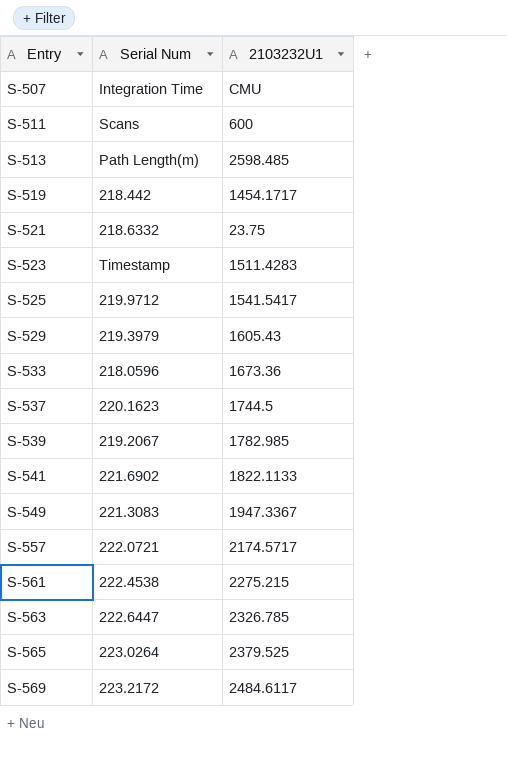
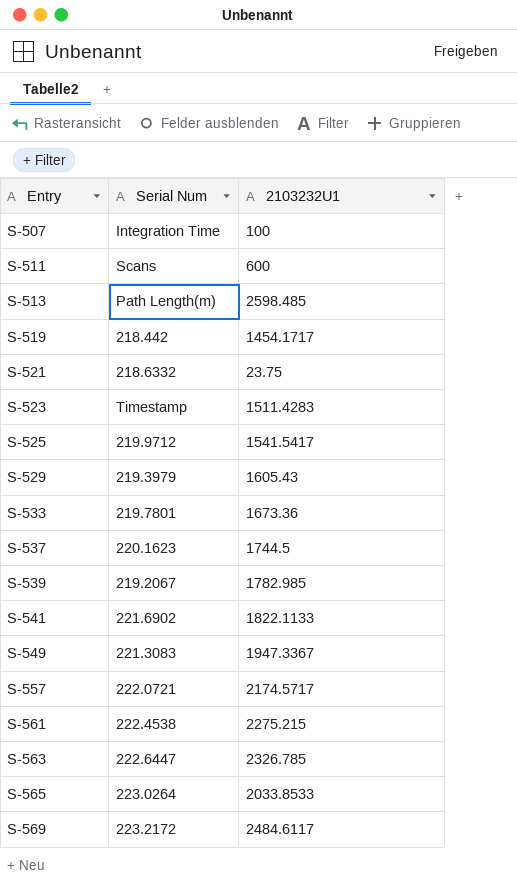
S-507 | 2103232U1: CMU -> 100
S-533 | Serial Num: 218.0596 -> 219.7801
S-565 | 2103232U1: 2379.525 -> 2033.8533

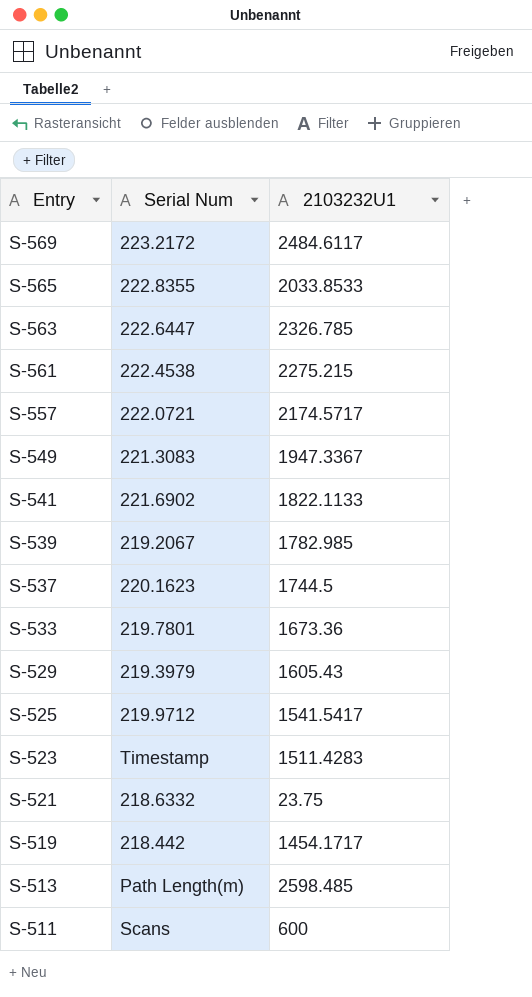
row order: Entry ascending -> Entry descending
row S-507: Integration Time | 100 -> none
S-565 | Serial Num: 223.0264 -> 222.8355

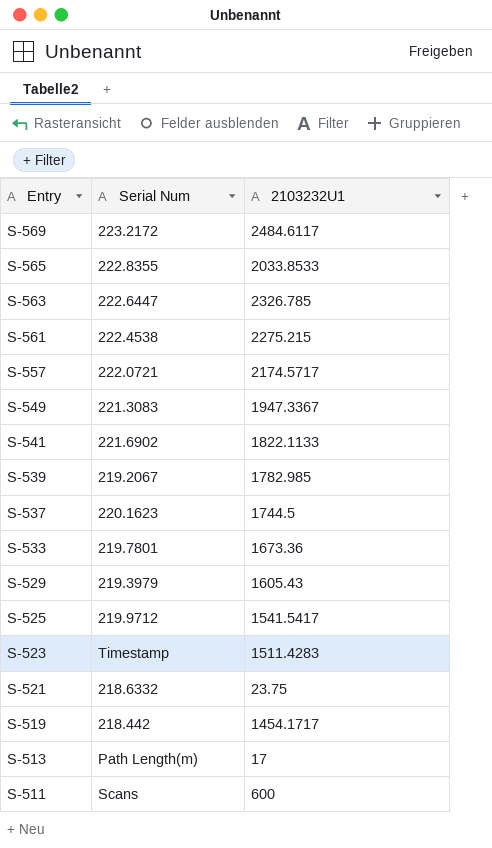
S-513 | 2103232U1: 2598.485 -> 17

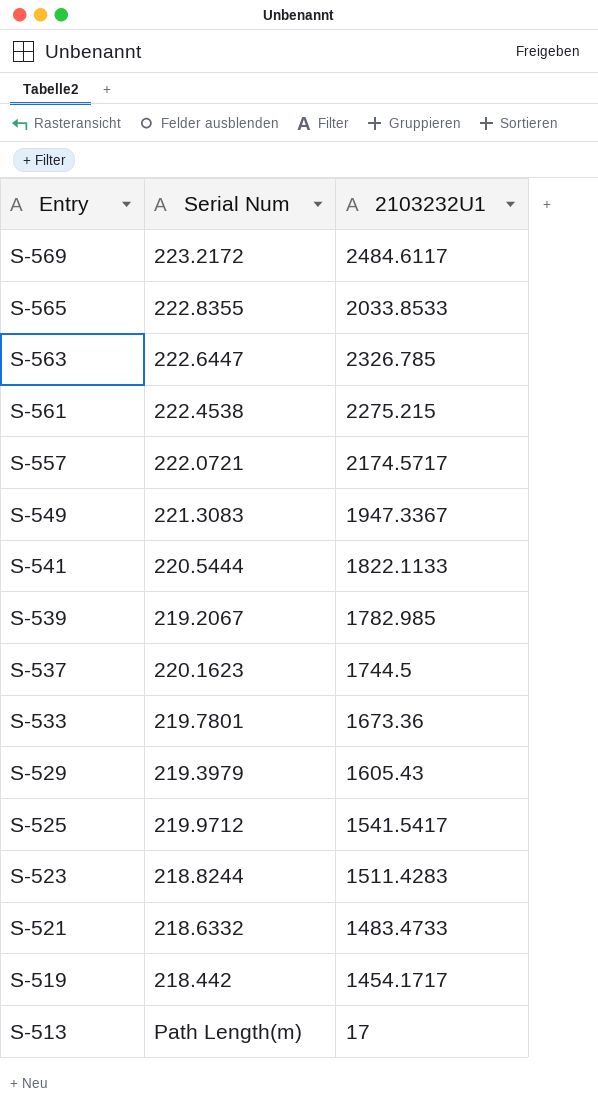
row S-511: Scans | 600 -> none
S-541 | Serial Num: 221.6902 -> 220.5444
S-523 | Serial Num: Timestamp -> 218.8244
S-521 | 2103232U1: 23.75 -> 1483.4733

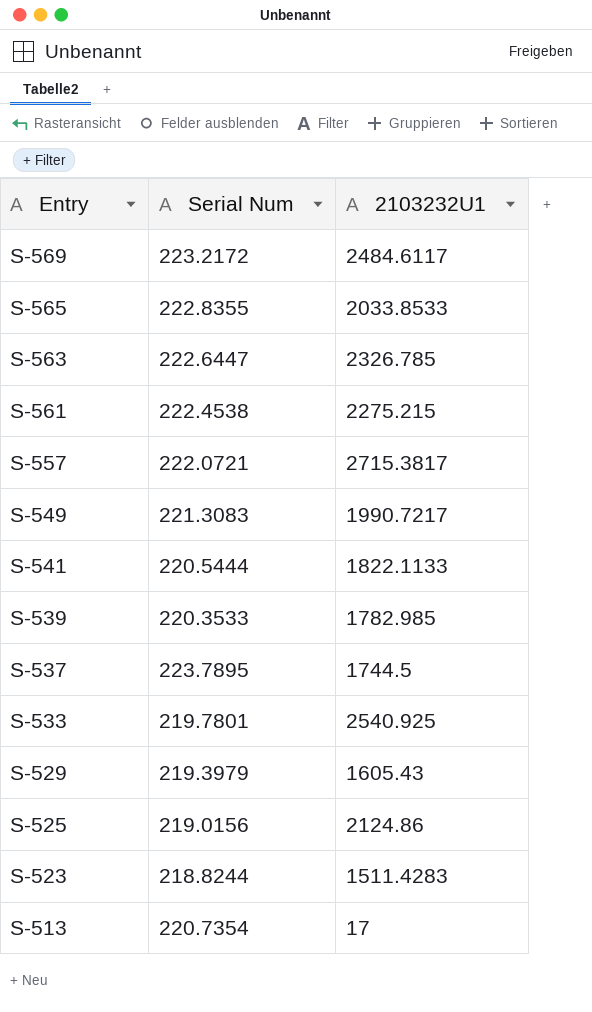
row S-521: 218.6332 | 1483.4733 -> none
row S-519: 218.442 | 1454.1717 -> none
S-557 | 2103232U1: 2174.5717 -> 2715.3817
S-549 | 2103232U1: 1947.3367 -> 1990.7217
S-539 | Serial Num: 219.2067 -> 220.3533
S-537 | Serial Num: 220.1623 -> 223.7895
S-533 | 2103232U1: 1673.36 -> 2540.925
S-525 | Serial Num: 219.9712 -> 219.0156
S-525 | 2103232U1: 1541.5417 -> 2124.86
S-513 | Serial Num: Path Length(m) -> 220.7354

